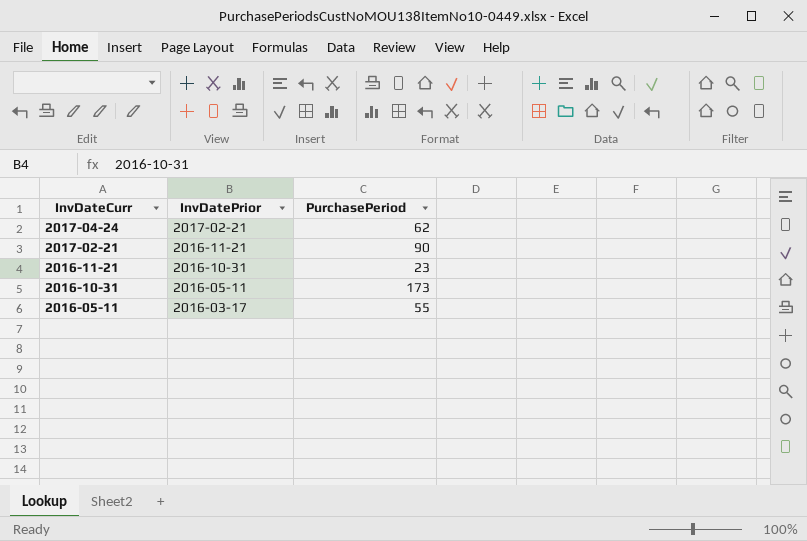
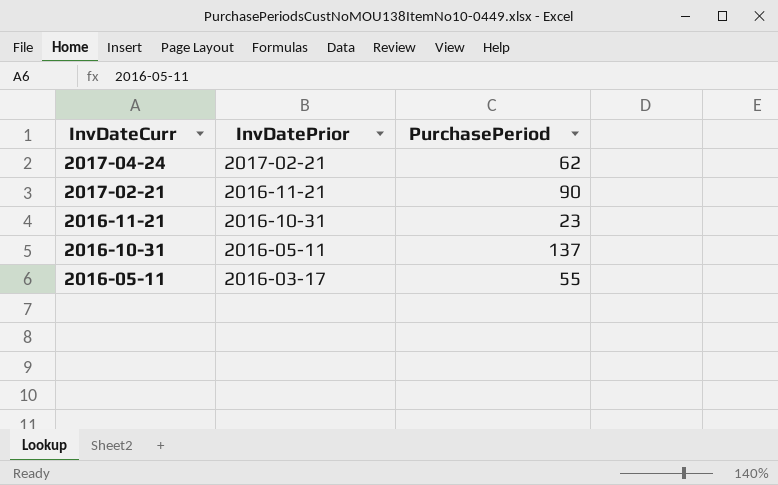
2016-10-31 | PurchasePeriod: 173 -> 137

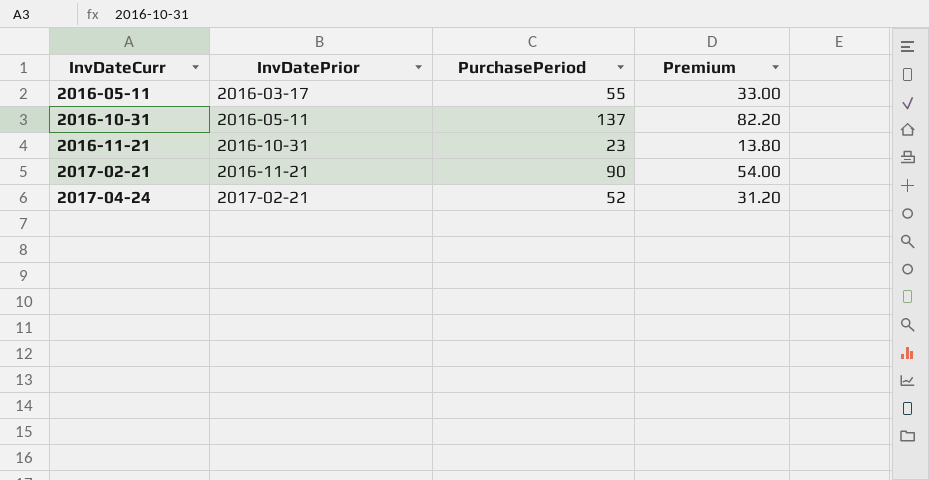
row order: InvDateCurr descending -> InvDateCurr ascending
column Premium | formula: none -> [PurchasePeriod] * 0.6
2017-04-24 | PurchasePeriod: 62 -> 52

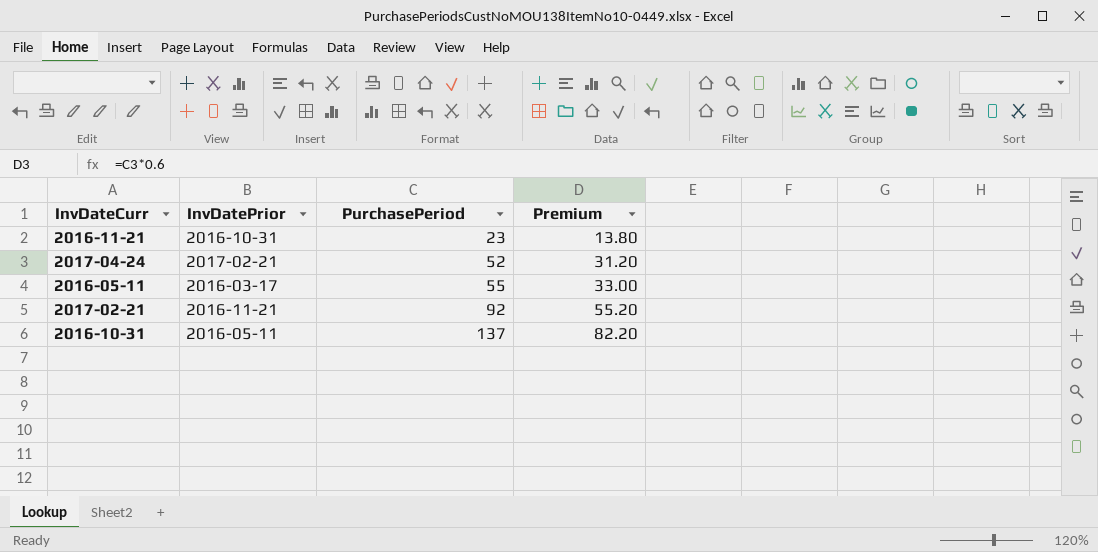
row order: InvDateCurr ascending -> PurchasePeriod ascending
2017-02-21 | PurchasePeriod: 90 -> 92
2017-02-21 | Premium: 54.00 -> 55.20

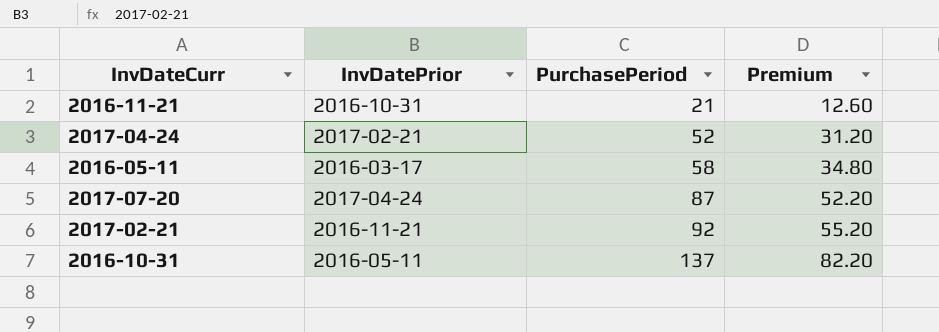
2016-11-21 | PurchasePeriod: 23 -> 21
2016-11-21 | Premium: 13.80 -> 12.60
2016-05-11 | PurchasePeriod: 55 -> 58
2016-05-11 | Premium: 33.00 -> 34.80
row 2017-07-20: none -> 2017-04-24 | 87 | 52.20

